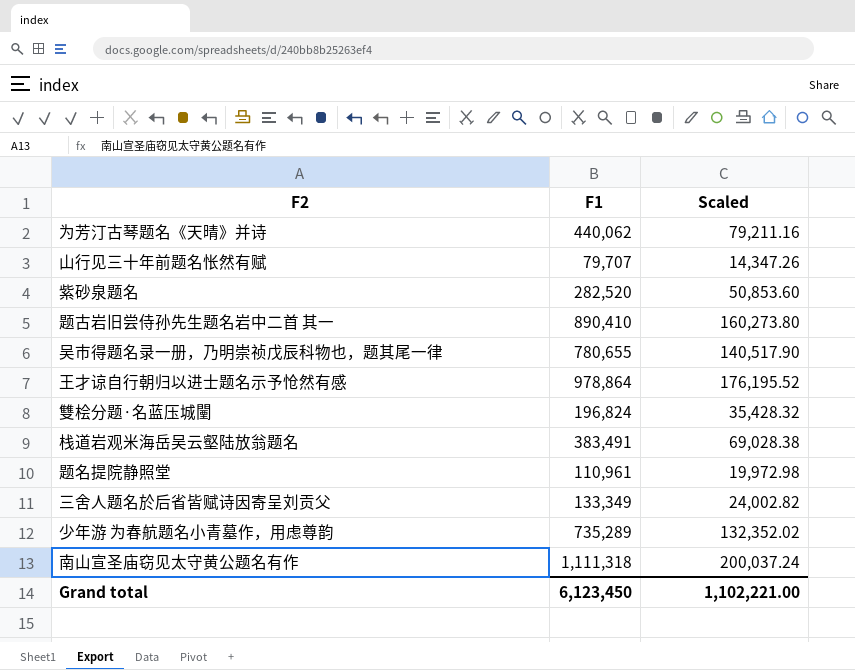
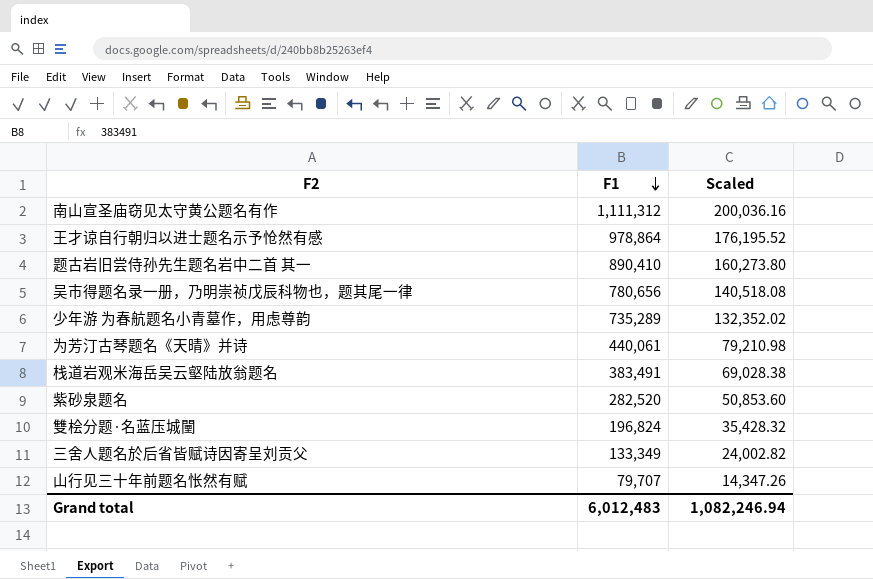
row order: none -> F1 descending
row 题名提院静照堂: 110,961 | 19,972.98 -> none
南山宣圣庙窃见太守黄公题名有作 | F1: 1,111,318 -> 1,111,312
南山宣圣庙窃见太守黄公题名有作 | Scaled: 200,037.24 -> 200,036.16
吴市得题名录一册，乃明崇祯戊辰科物也，题其尾一律 | F1: 780,655 -> 780,656
吴市得题名录一册，乃明崇祯戊辰科物也，题其尾一律 | Scaled: 140,517.90 -> 140,518.08
为芳汀古琴题名《天晴》并诗 | F1: 440,062 -> 440,061
为芳汀古琴题名《天晴》并诗 | Scaled: 79,211.16 -> 79,210.98
Grand total | F1: 6,123,450 -> 6,012,483
Grand total | Scaled: 1,102,221.00 -> 1,082,246.94

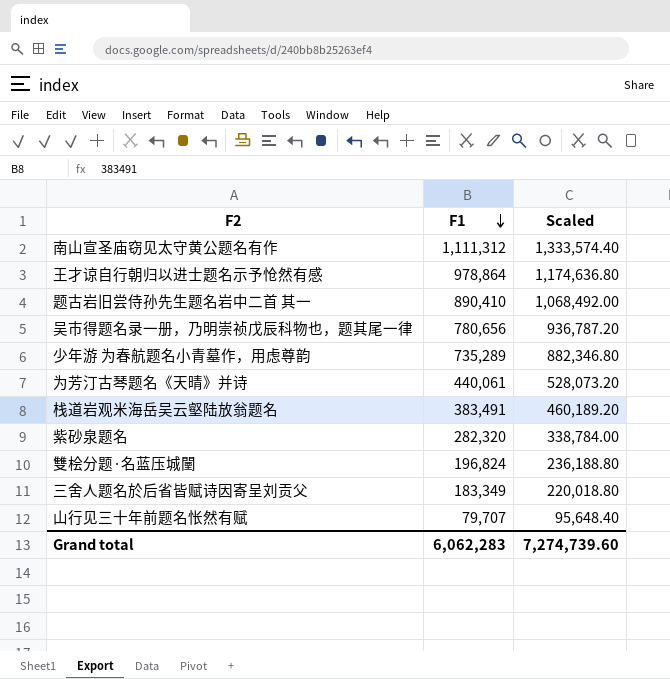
column Scaled | formula: [F1] * 0.18 -> [F1] * 1.2
紫砂泉题名 | F1: 282,520 -> 282,320
三舍人题名於后省皆赋诗因寄呈刘贡父 | F1: 133,349 -> 183,349
Grand total | F1: 6,012,483 -> 6,062,283
Grand total | Scaled: 1,082,246.94 -> 7,274,739.60

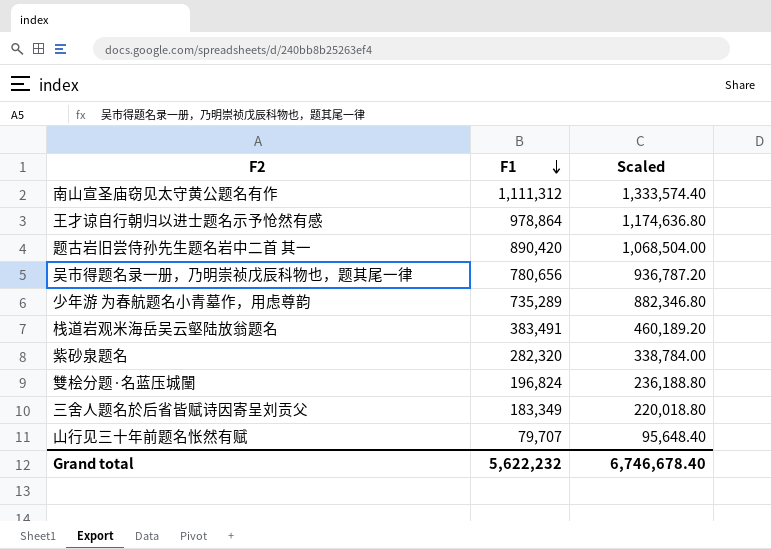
row 为芳汀古琴题名《天晴》并诗: 440,061 | 528,073.20 -> none
题古岩旧尝侍孙先生题名岩中二首 其一 | F1: 890,410 -> 890,420
题古岩旧尝侍孙先生题名岩中二首 其一 | Scaled: 1,068,492.00 -> 1,068,504.00
Grand total | F1: 6,062,283 -> 5,622,232
Grand total | Scaled: 7,274,739.60 -> 6,746,678.40

